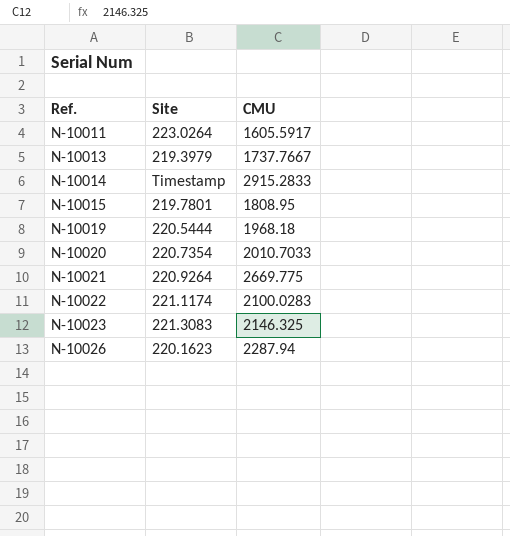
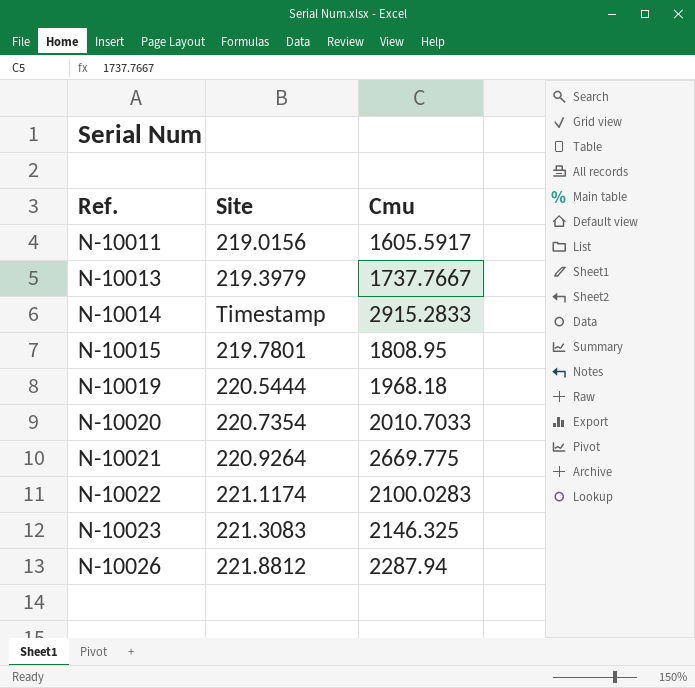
column name: CMU -> Cmu
N-10011 | Site: 223.0264 -> 219.0156
N-10026 | Site: 220.1623 -> 221.8812

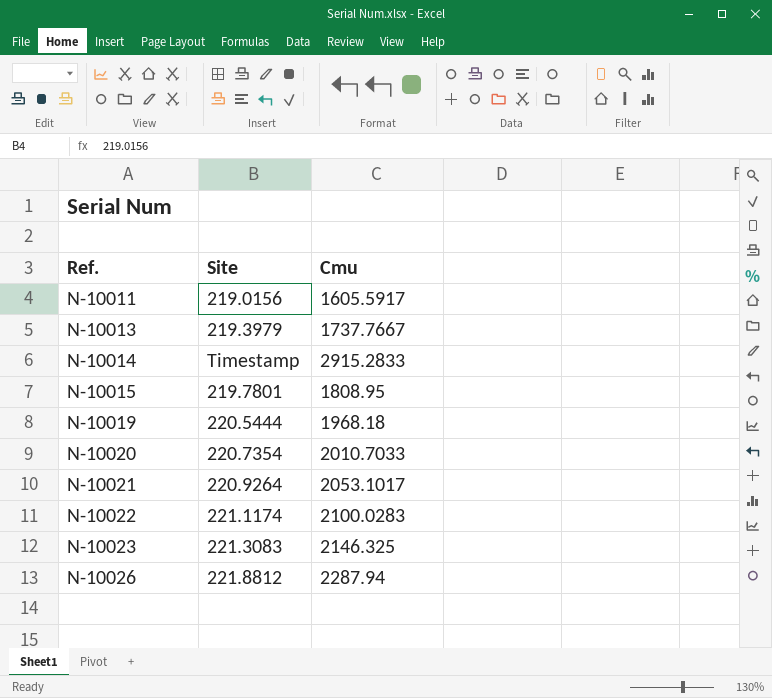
N-10021 | Cmu: 2669.775 -> 2053.1017

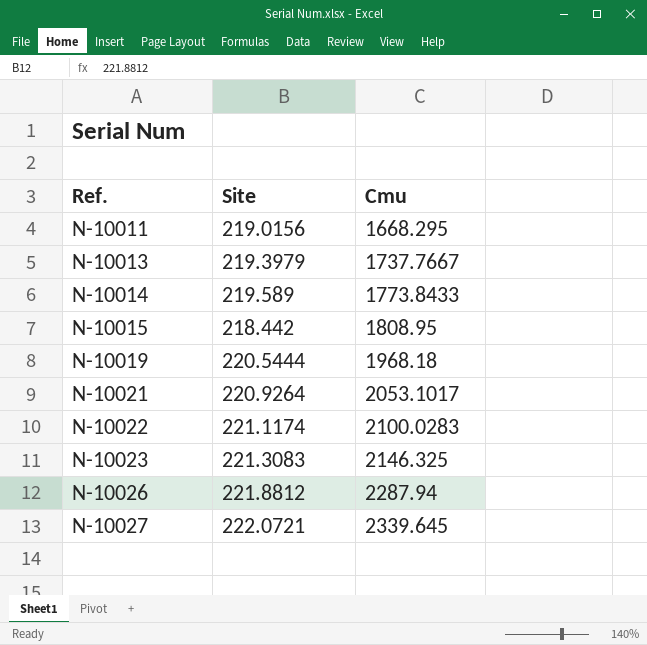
row N-10020: 220.7354 | 2010.7033 -> none
N-10011 | Cmu: 1605.5917 -> 1668.295
N-10014 | Site: Timestamp -> 219.589
N-10014 | Cmu: 2915.2833 -> 1773.8433
N-10015 | Site: 219.7801 -> 218.442
row N-10027: none -> 222.0721 | 2339.645

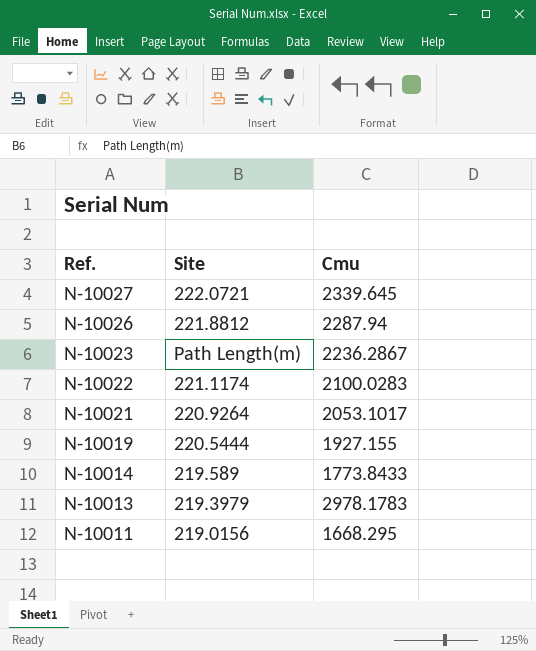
row order: Ref. ascending -> Ref. descending
row N-10015: 218.442 | 1808.95 -> none
N-10023 | Site: 221.3083 -> Path Length(m)
N-10023 | Cmu: 2146.325 -> 2236.2867
N-10019 | Cmu: 1968.18 -> 1927.155
N-10013 | Cmu: 1737.7667 -> 2978.1783

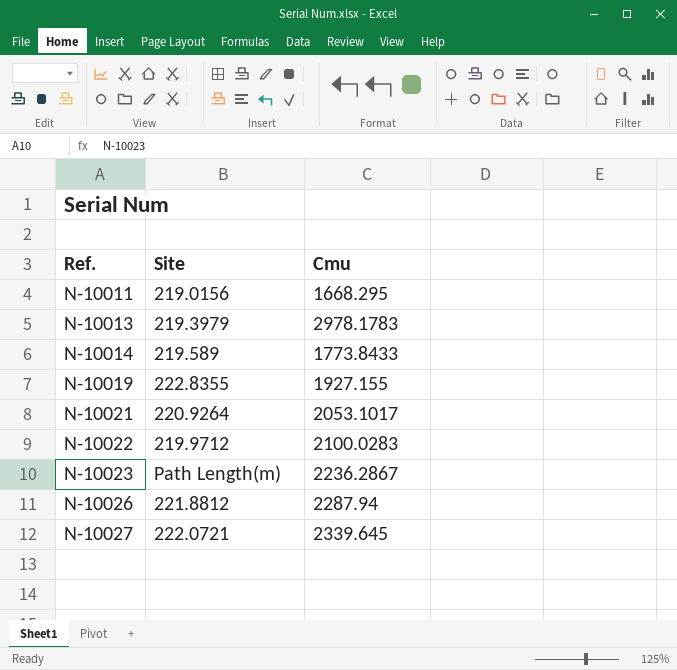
row order: Ref. descending -> Ref. ascending
N-10019 | Site: 220.5444 -> 222.8355
N-10022 | Site: 221.1174 -> 219.9712

